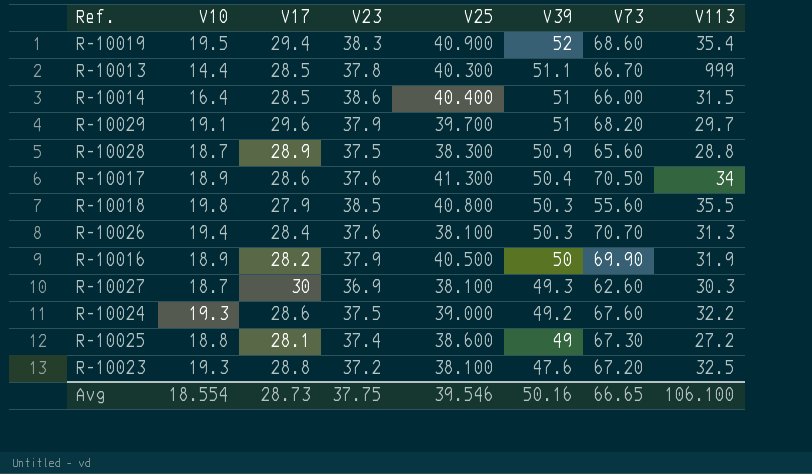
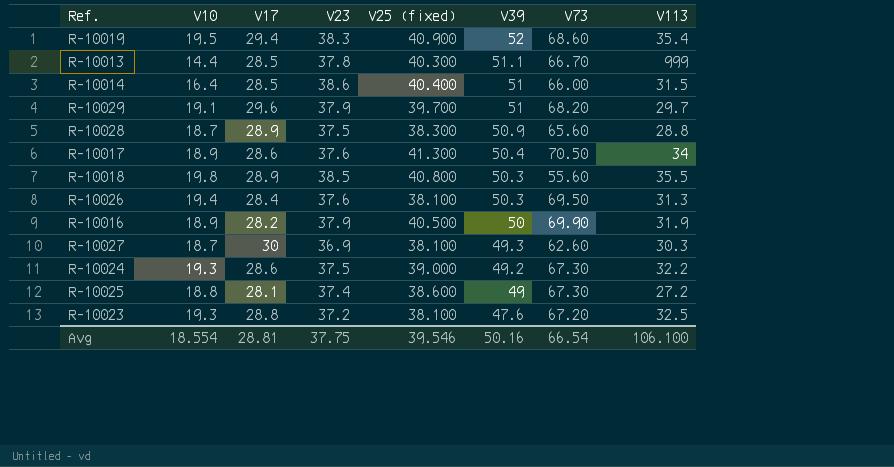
column name: V25 -> V25 (fixed)
R-10018 | V17: 27.9 -> 28.9
R-10026 | V73: 70.70 -> 69.50
R-10024 | V73: 67.60 -> 67.30
Avg | V17: 28.73 -> 28.81
Avg | V73: 66.65 -> 66.54

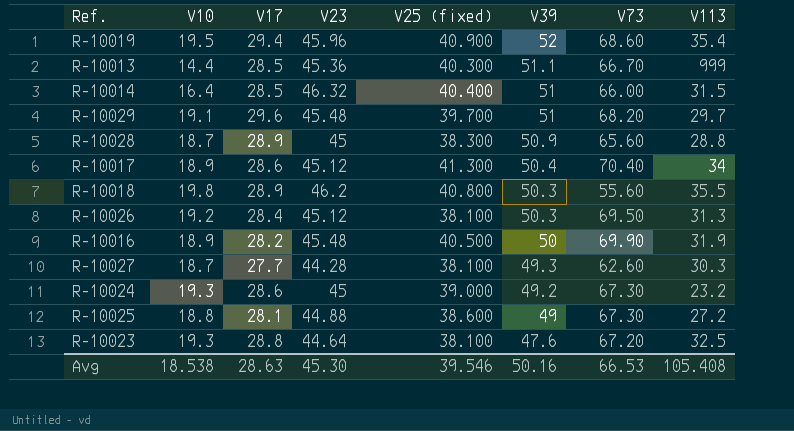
R-10019 | V23: 38.3 -> 45.96
R-10013 | V23: 37.8 -> 45.36
R-10014 | V23: 38.6 -> 46.32
R-10029 | V23: 37.9 -> 45.48
R-10028 | V23: 37.5 -> 45
R-10017 | V23: 37.6 -> 45.12
R-10017 | V73: 70.50 -> 70.40
R-10018 | V23: 38.5 -> 46.2
R-10026 | V10: 19.4 -> 19.2
R-10026 | V23: 37.6 -> 45.12
R-10016 | V23: 37.9 -> 45.48
R-10027 | V17: 30 -> 27.7
R-10027 | V23: 36.9 -> 44.28
R-10024 | V23: 37.5 -> 45
R-10024 | V113: 32.2 -> 23.2
R-10025 | V23: 37.4 -> 44.88
R-10023 | V23: 37.2 -> 44.64
Avg | V10: 18.554 -> 18.538
Avg | V17: 28.81 -> 28.63
Avg | V23: 37.75 -> 45.30
Avg | V73: 66.54 -> 66.53
Avg | V113: 106.100 -> 105.408

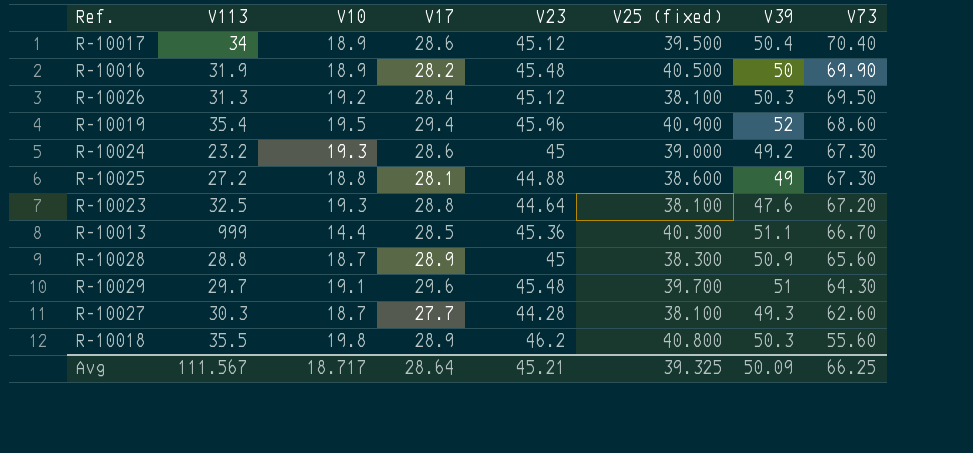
row order: V39 descending -> V73 descending
column V113 | position: 8 -> 2
row R-10014: 16.4 | 28.5 | 46.32 | 40.400 | 51 | 66.00 | 31.5 -> none
R-10017 | V25 (fixed): 41.300 -> 39.500
R-10029 | V73: 68.20 -> 64.30
Avg | V113: 105.408 -> 111.567
Avg | V10: 18.538 -> 18.717
Avg | V17: 28.63 -> 28.64
Avg | V23: 45.30 -> 45.21
Avg | V25 (fixed): 39.546 -> 39.325
Avg | V39: 50.16 -> 50.09
Avg | V73: 66.53 -> 66.25

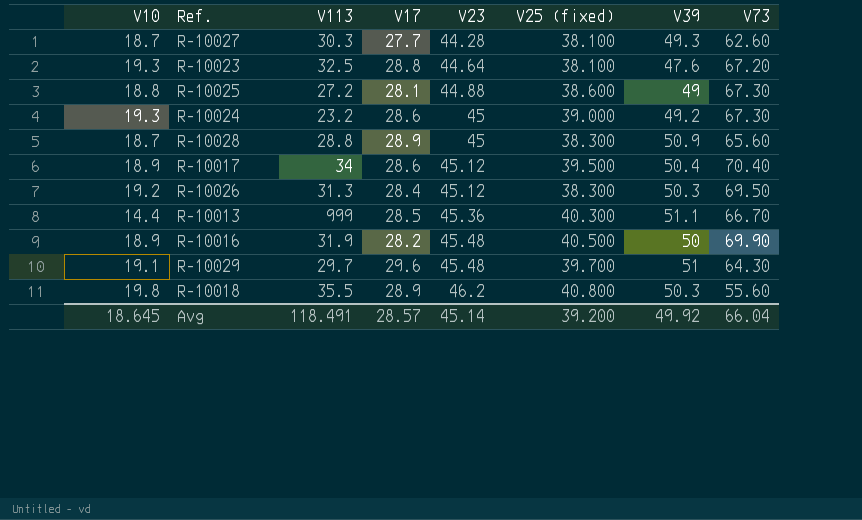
row order: V73 descending -> V23 ascending
column V10 | position: 3 -> 1
row R-10019: 35.4 | 19.5 | 29.4 | 45.96 | 40.900 | 52 | 68.60 -> none
R-10026 | V25 (fixed): 38.100 -> 38.300
Avg | V10: 18.717 -> 18.645
Avg | V113: 111.567 -> 118.491
Avg | V17: 28.64 -> 28.57
Avg | V23: 45.21 -> 45.14
Avg | V25 (fixed): 39.325 -> 39.200
Avg | V39: 50.09 -> 49.92
Avg | V73: 66.25 -> 66.04

